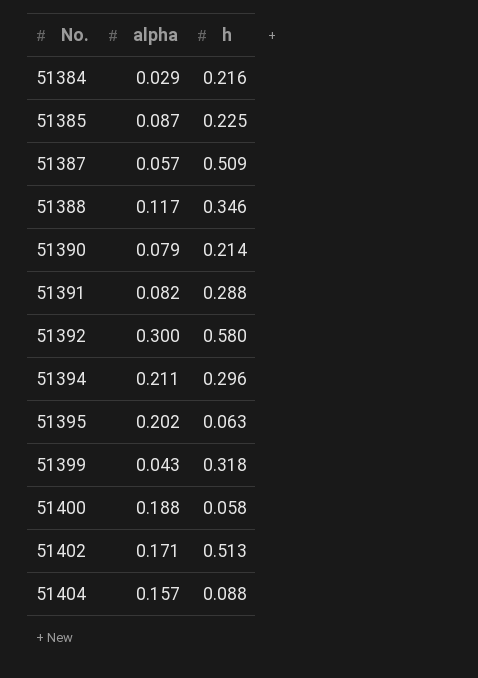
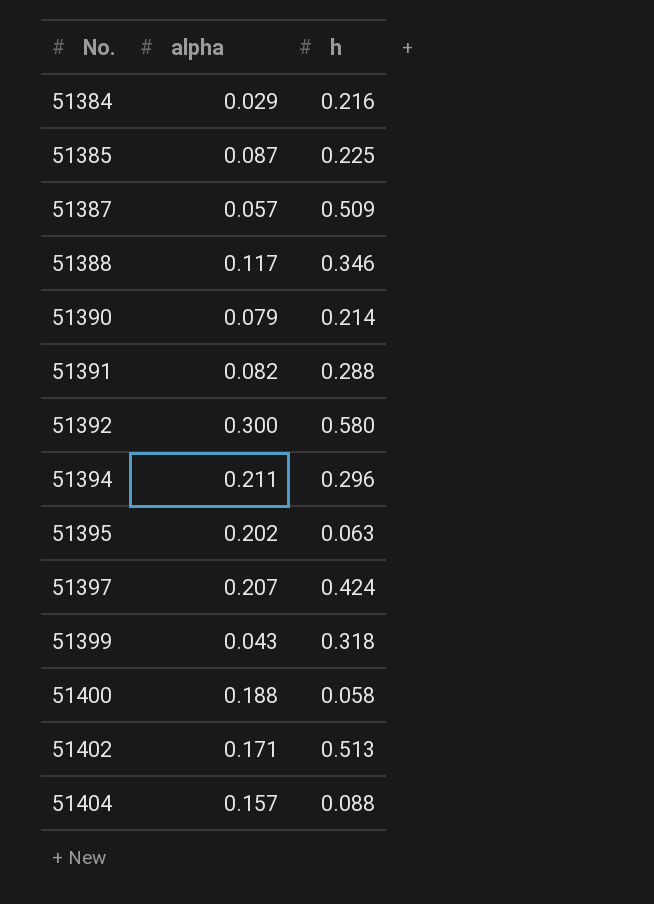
row 51397: none -> 0.207 | 0.424

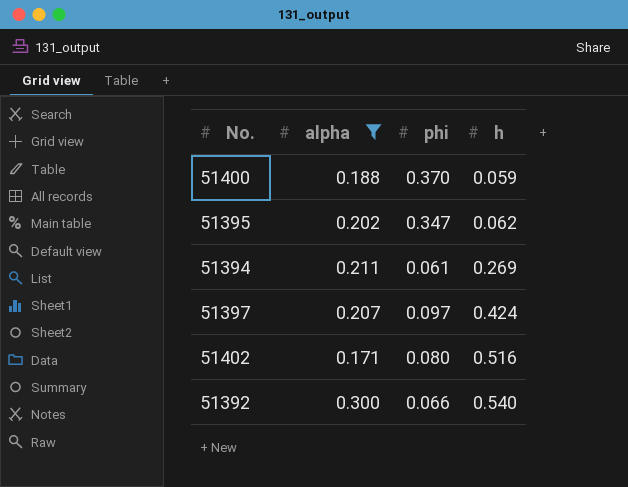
filter: none -> alpha >= 0.171
row order: No. ascending -> h ascending
column phi | position: none -> 3
51400 | h: 0.058 -> 0.059
51395 | h: 0.063 -> 0.062
51394 | h: 0.296 -> 0.269
51402 | h: 0.513 -> 0.516
51392 | h: 0.580 -> 0.540

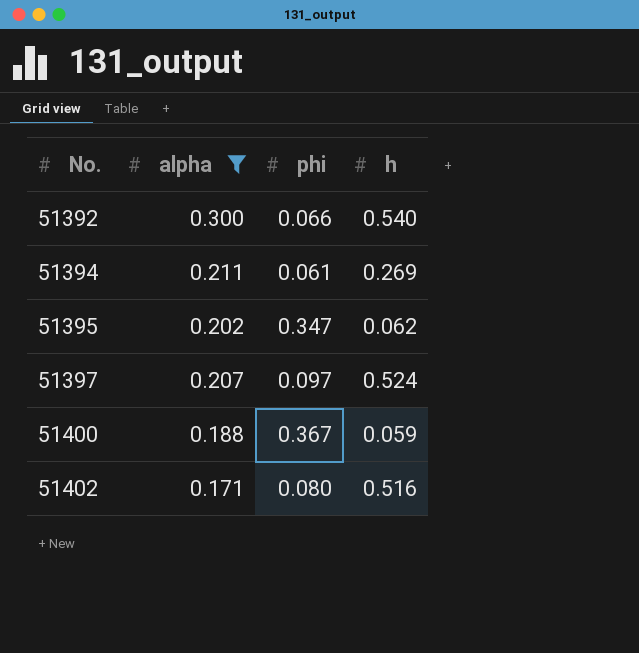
row order: h ascending -> No. ascending
51397 | h: 0.424 -> 0.524
51400 | phi: 0.370 -> 0.367

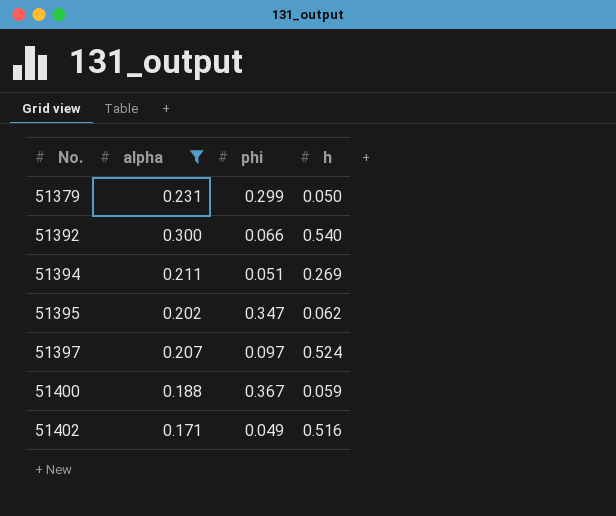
row 51379: none -> 0.231 | 0.299 | 0.050
51394 | phi: 0.061 -> 0.051
51402 | phi: 0.080 -> 0.049

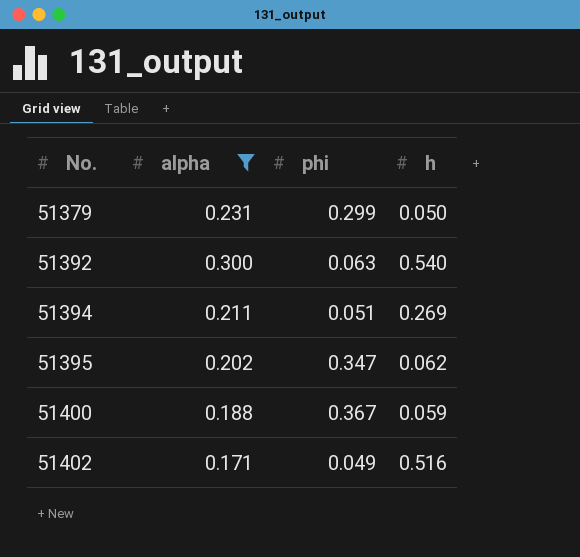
row 51397: 0.207 | 0.097 | 0.524 -> none
51392 | phi: 0.066 -> 0.063

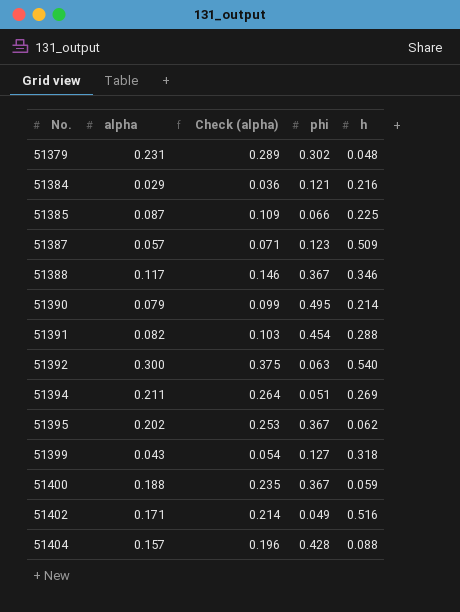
filter: alpha >= 0.171 -> none
column Check (alpha) | formula: none -> [alpha] * 1.25
51379 | phi: 0.299 -> 0.302
51379 | h: 0.050 -> 0.048
51395 | phi: 0.347 -> 0.367

